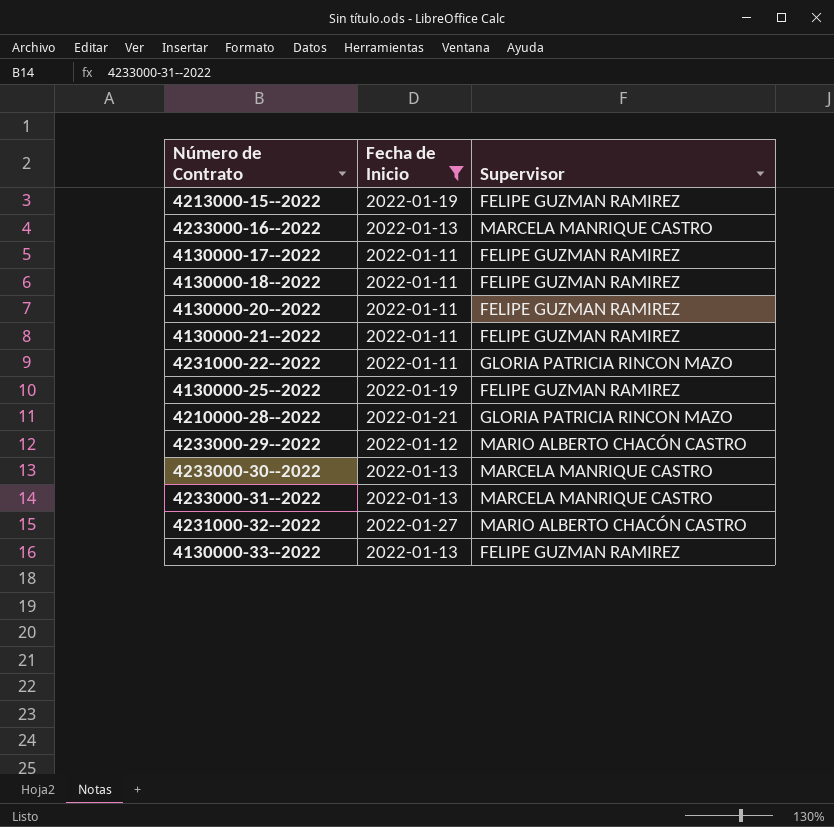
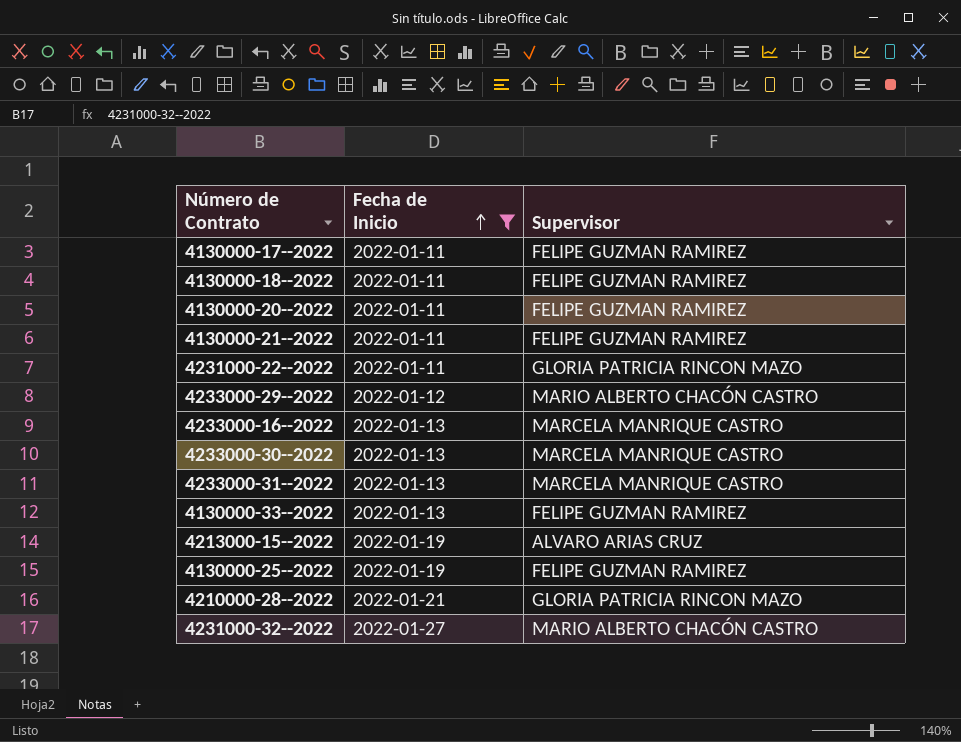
row order: none -> Fecha de Inicio ascending
4213000-15--2022 | Supervisor: FELIPE GUZMAN RAMIREZ -> ALVARO ARIAS CRUZ

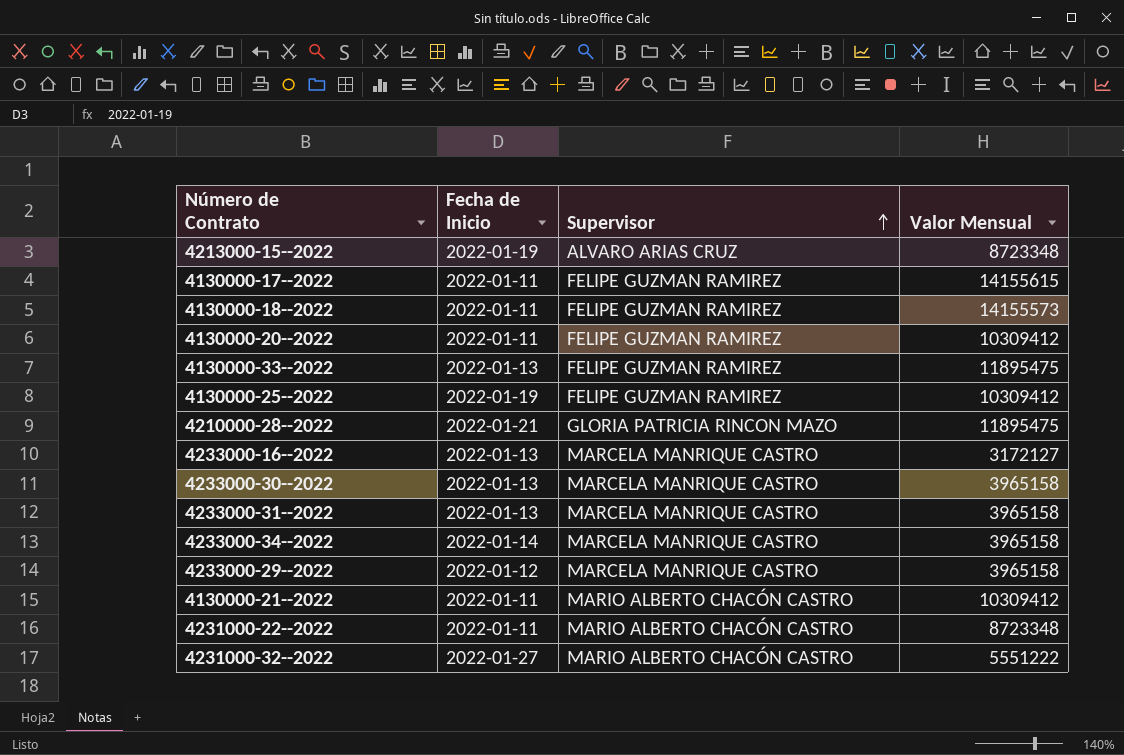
filter: Fecha de Inicio != 2022-01-14 -> none
row order: Fecha de Inicio ascending -> Supervisor ascending
column Valor Mensual | position: none -> 4
4233000-29--2022 | Supervisor: MARIO ALBERTO CHACÓN CASTRO -> MARCELA MANRIQUE CASTRO
4130000-21--2022 | Supervisor: FELIPE GUZMAN RAMIREZ -> MARIO ALBERTO CHACÓN CASTRO
4231000-22--2022 | Supervisor: GLORIA PATRICIA RINCON MAZO -> MARIO ALBERTO CHACÓN CASTRO

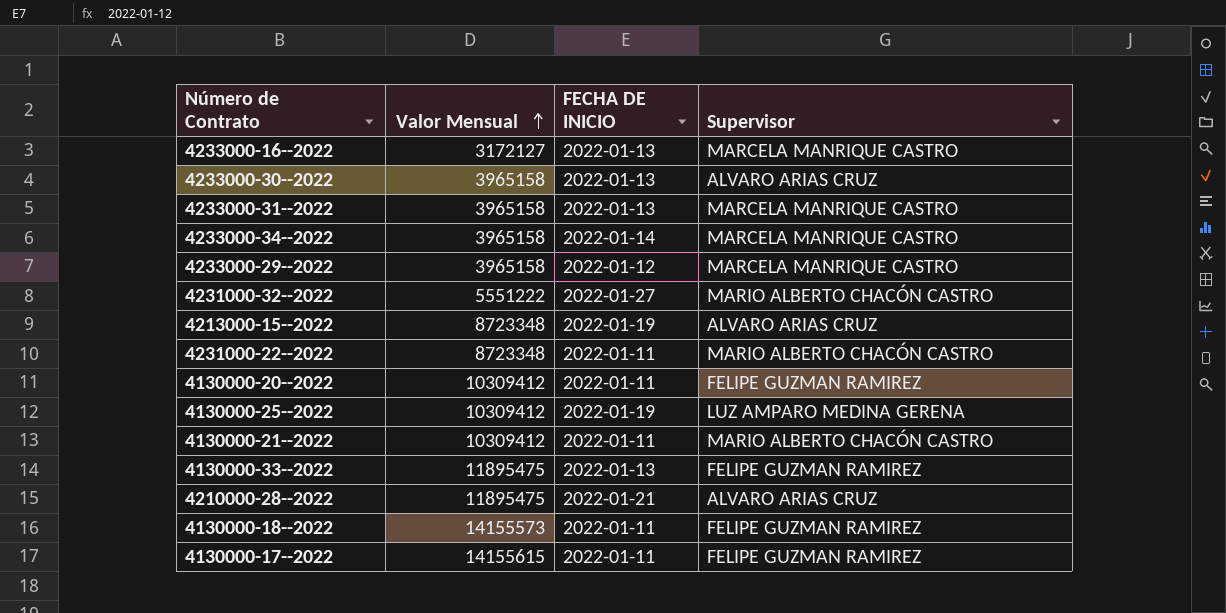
row order: Supervisor ascending -> Valor Mensual ascending
column Valor Mensual | position: 4 -> 2
column name: Fecha de Inicio -> FECHA DE INICIO
4233000-30--2022 | Supervisor: MARCELA MANRIQUE CASTRO -> ALVARO ARIAS CRUZ
4130000-25--2022 | Supervisor: FELIPE GUZMAN RAMIREZ -> LUZ AMPARO MEDINA GERENA
4210000-28--2022 | Supervisor: GLORIA PATRICIA RINCON MAZO -> ALVARO ARIAS CRUZ

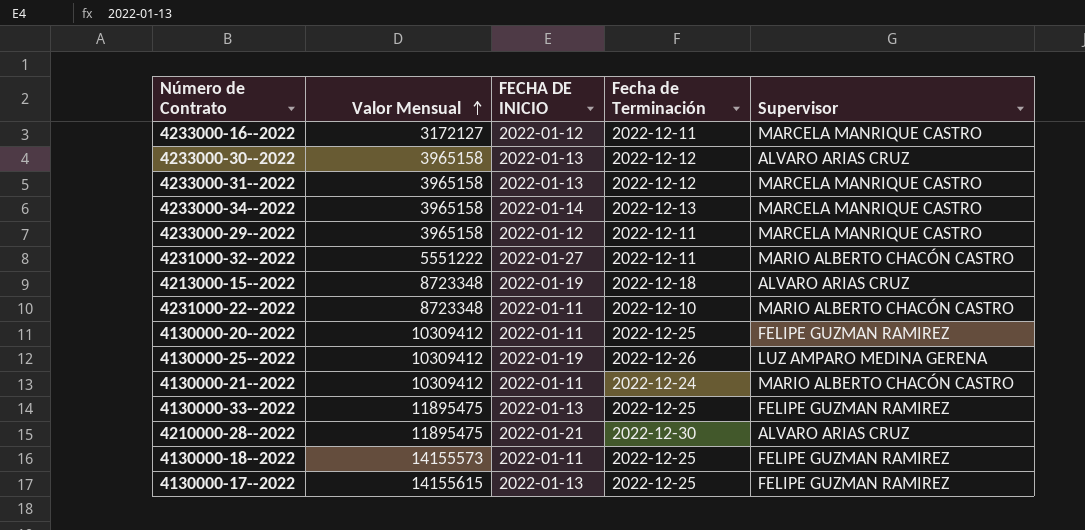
column Fecha de Terminación | position: none -> 4
4233000-16--2022 | FECHA DE INICIO: 2022-01-13 -> 2022-01-12
4130000-17--2022 | FECHA DE INICIO: 2022-01-11 -> 2022-01-13

